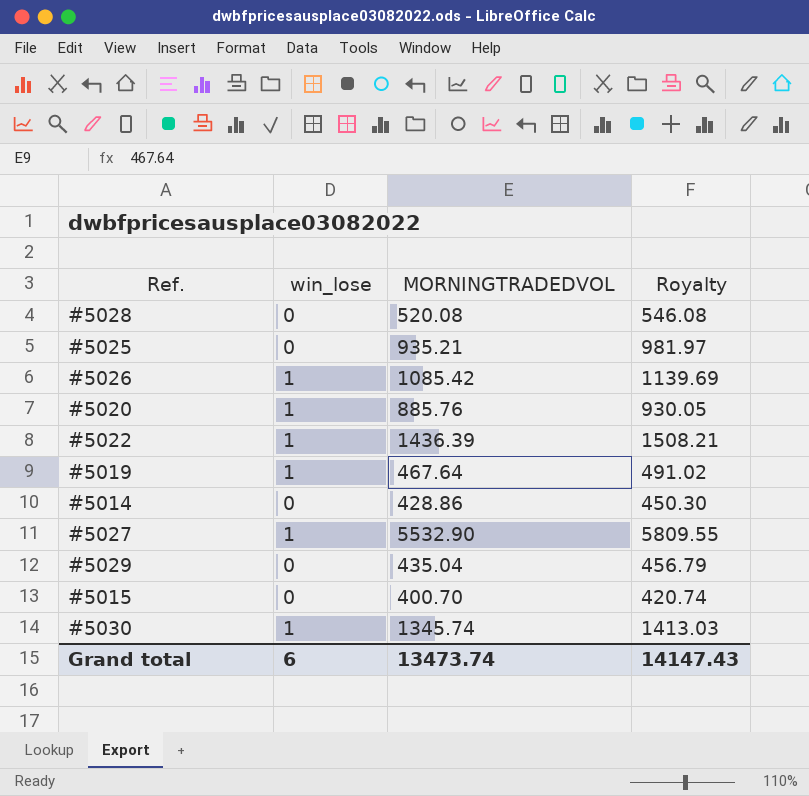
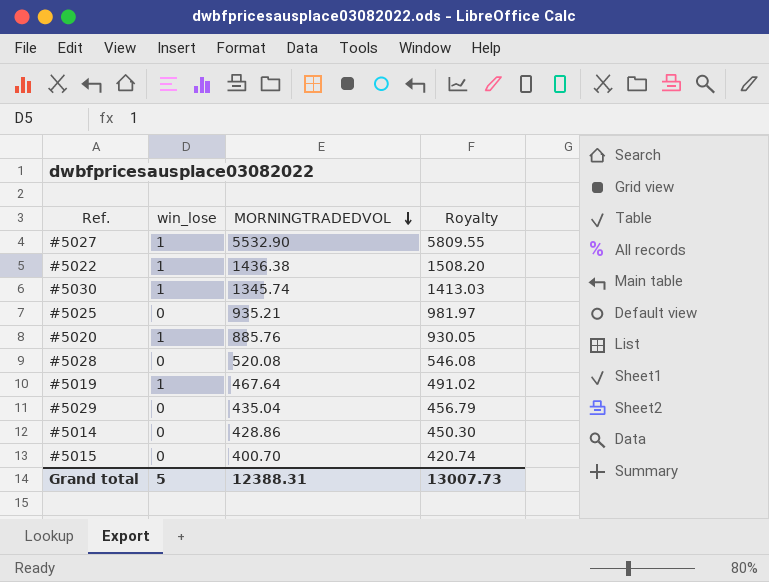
row order: none -> MORNINGTRADEDVOL descending
row #5026: 1 | 1085.42 | 1139.69 -> none
#5022 | MORNINGTRADEDVOL: 1436.39 -> 1436.38
#5022 | Royalty: 1508.21 -> 1508.20
Grand total | win_lose: 6 -> 5
Grand total | MORNINGTRADEDVOL: 13473.74 -> 12388.31
Grand total | Royalty: 14147.43 -> 13007.73

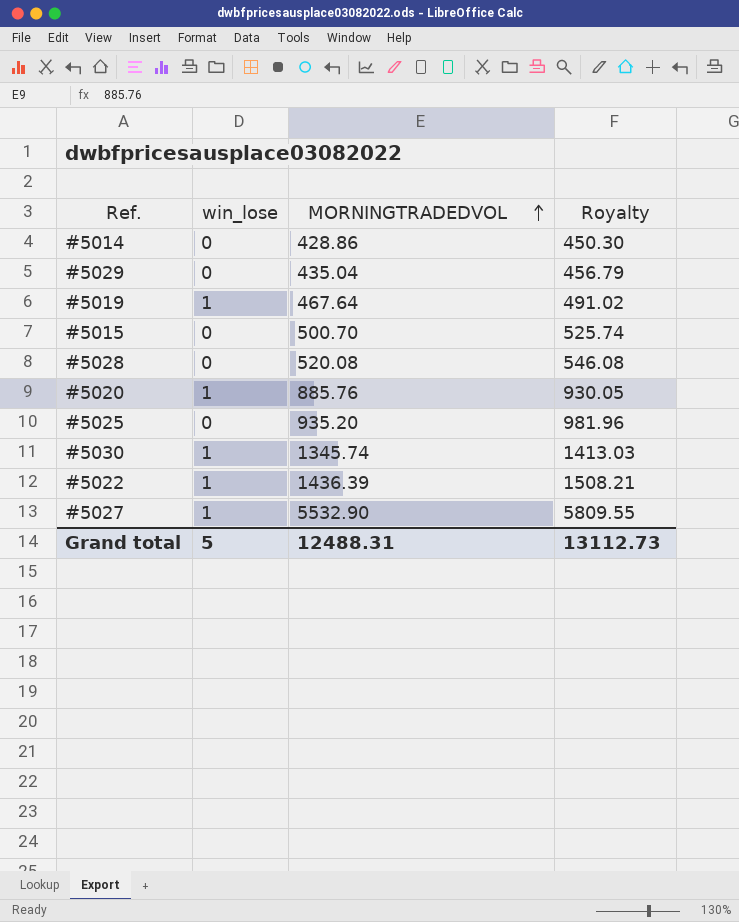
row order: MORNINGTRADEDVOL descending -> MORNINGTRADEDVOL ascending
#5015 | MORNINGTRADEDVOL: 400.70 -> 500.70
#5015 | Royalty: 420.74 -> 525.74
#5025 | MORNINGTRADEDVOL: 935.21 -> 935.20
#5025 | Royalty: 981.97 -> 981.96
#5022 | MORNINGTRADEDVOL: 1436.38 -> 1436.39
#5022 | Royalty: 1508.20 -> 1508.21
Grand total | MORNINGTRADEDVOL: 12388.31 -> 12488.31
Grand total | Royalty: 13007.73 -> 13112.73

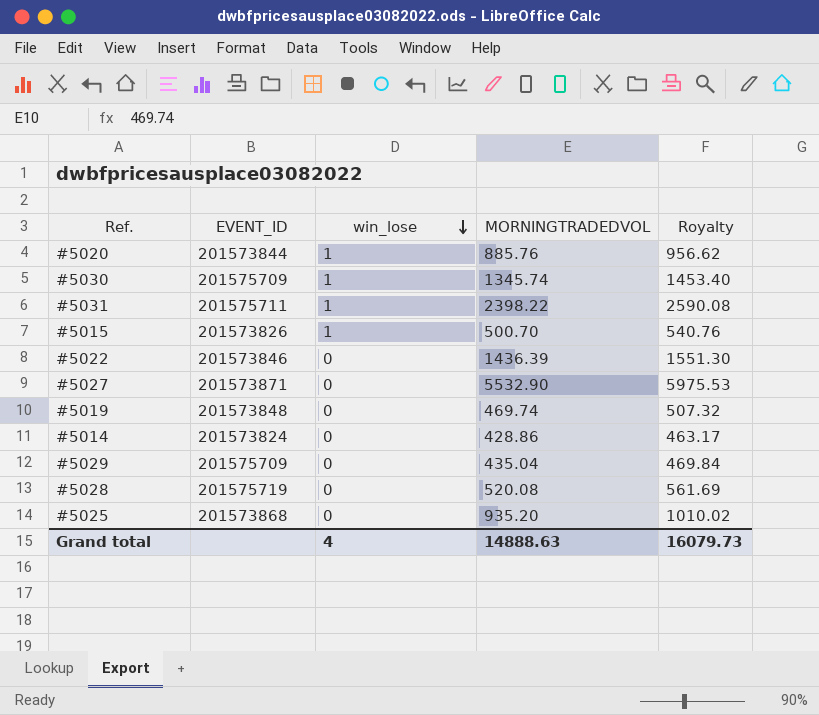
row order: MORNINGTRADEDVOL ascending -> win_lose descending
column EVENT_ID | position: none -> 2
column Royalty | formula: [MORNINGTRADEDVOL] * 1.05 -> [MORNINGTRADEDVOL] * 1.08
row #5031: none -> 201575711 | 1 | 2398.22 | 2590.08
#5015 | win_lose: 0 -> 1
#5022 | win_lose: 1 -> 0
#5027 | win_lose: 1 -> 0
#5019 | win_lose: 1 -> 0
#5019 | MORNINGTRADEDVOL: 467.64 -> 469.74
Grand total | win_lose: 5 -> 4
Grand total | MORNINGTRADEDVOL: 12488.31 -> 14888.63
Grand total | Royalty: 13112.73 -> 16079.73

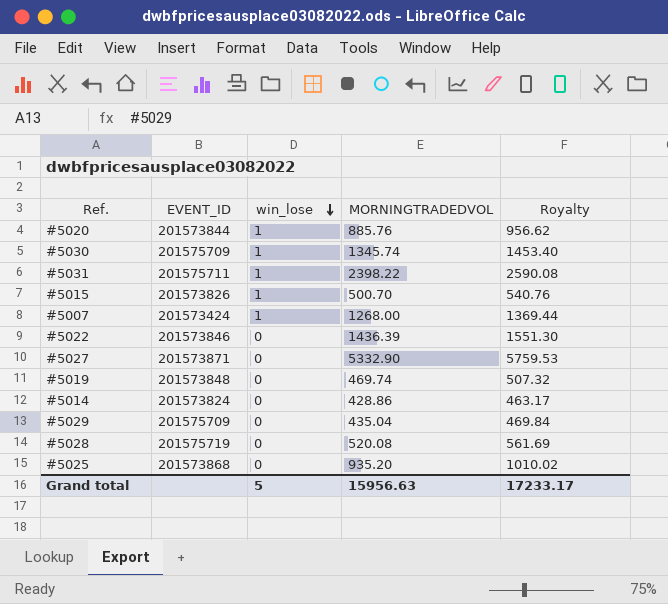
row #5007: none -> 201573424 | 1 | 1268.00 | 1369.44
#5027 | MORNINGTRADEDVOL: 5532.90 -> 5332.90
#5027 | Royalty: 5975.53 -> 5759.53
Grand total | win_lose: 4 -> 5
Grand total | MORNINGTRADEDVOL: 14888.63 -> 15956.63
Grand total | Royalty: 16079.73 -> 17233.17

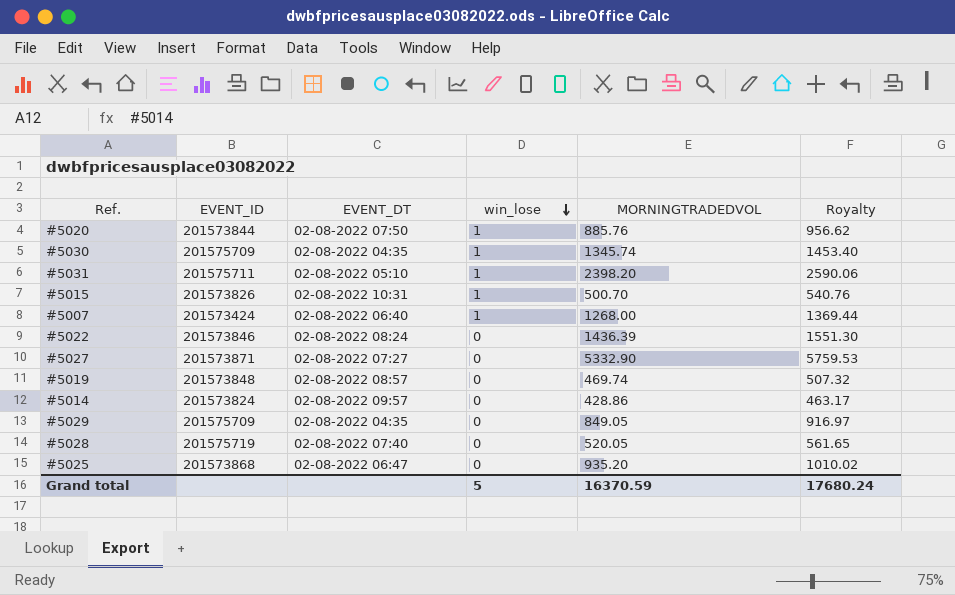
column EVENT_DT | position: none -> 3
#5031 | MORNINGTRADEDVOL: 2398.22 -> 2398.20
#5031 | Royalty: 2590.08 -> 2590.06
#5029 | MORNINGTRADEDVOL: 435.04 -> 849.05
#5029 | Royalty: 469.84 -> 916.97
#5028 | MORNINGTRADEDVOL: 520.08 -> 520.05
#5028 | Royalty: 561.69 -> 561.65
Grand total | MORNINGTRADEDVOL: 15956.63 -> 16370.59
Grand total | Royalty: 17233.17 -> 17680.24

